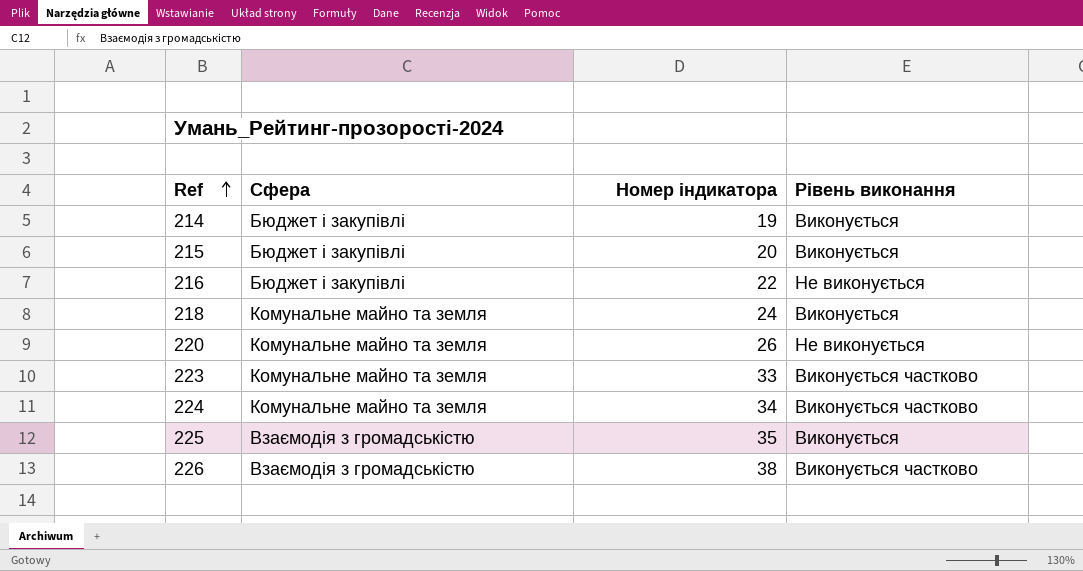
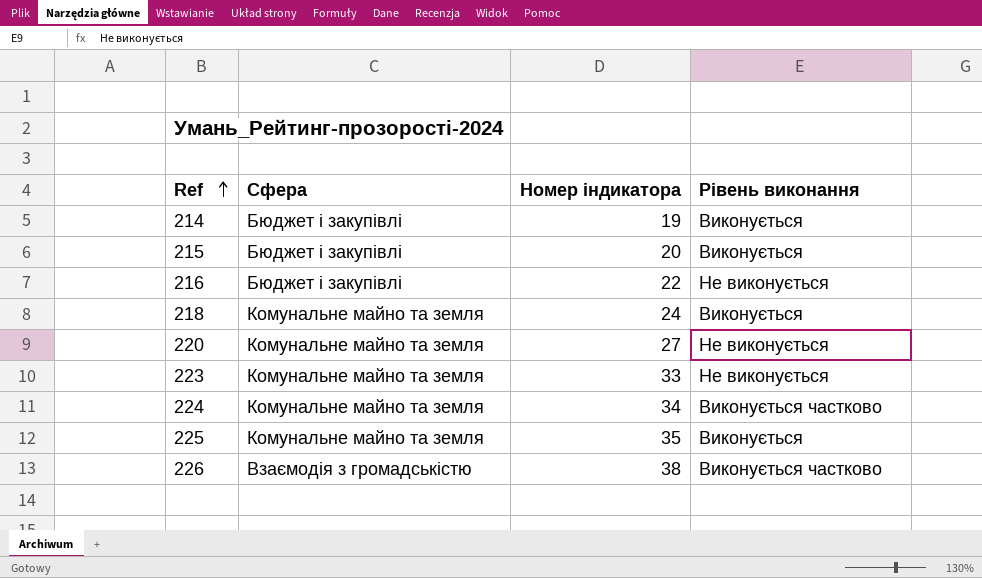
220 | Номер індикатора: 26 -> 27
223 | Рівень виконання: Виконується частково -> Не виконується
225 | Сфера: Взаємодія з громадськістю -> Комунальне майно та земля

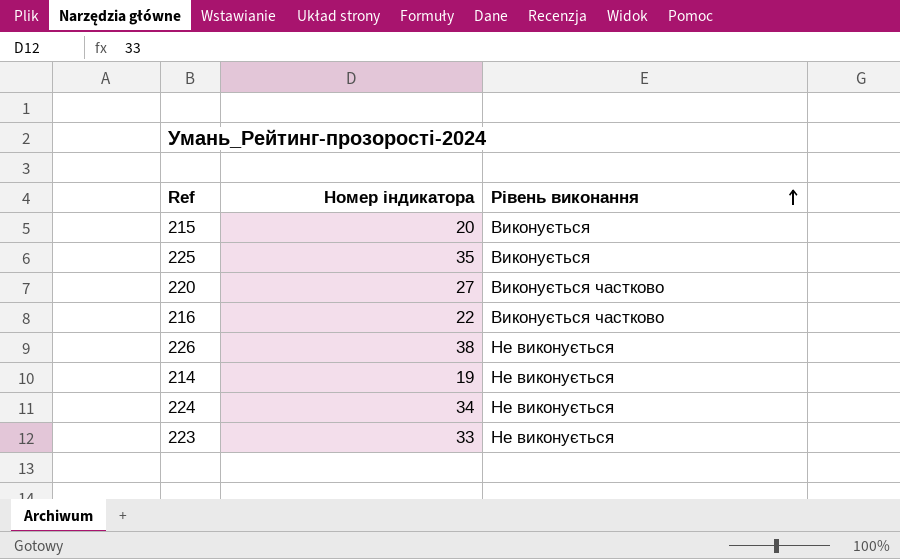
row order: Ref ascending -> Рівень виконання ascending
column Сфера | position: 2 -> none
row 218: Комунальне майно та земля | 24 | Виконується -> none
220 | Рівень виконання: Не виконується -> Виконується частково
216 | Рівень виконання: Не виконується -> Виконується частково
226 | Рівень виконання: Виконується частково -> Не виконується
214 | Рівень виконання: Виконується -> Не виконується
224 | Рівень виконання: Виконується частково -> Не виконується

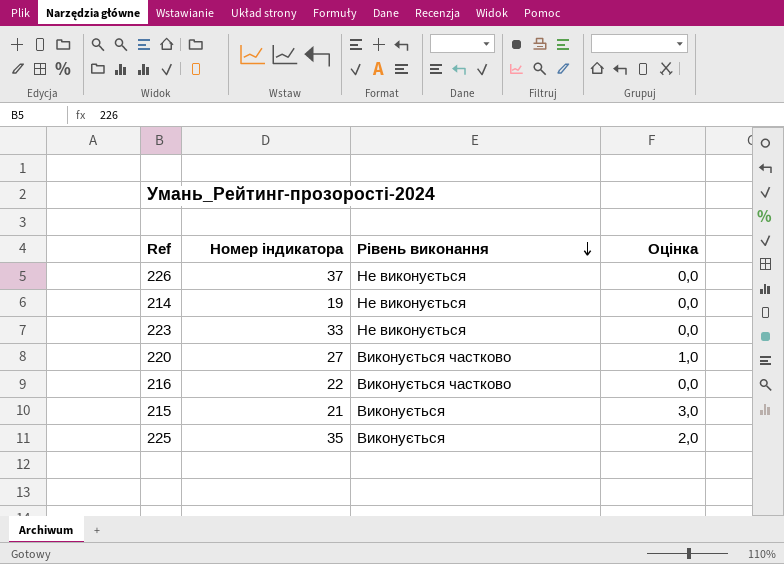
row order: Рівень виконання ascending -> Рівень виконання descending
column Оцінка | position: none -> 4
row 224: 34 | Не виконується -> none
226 | Номер індикатора: 38 -> 37
215 | Номер індикатора: 20 -> 21

